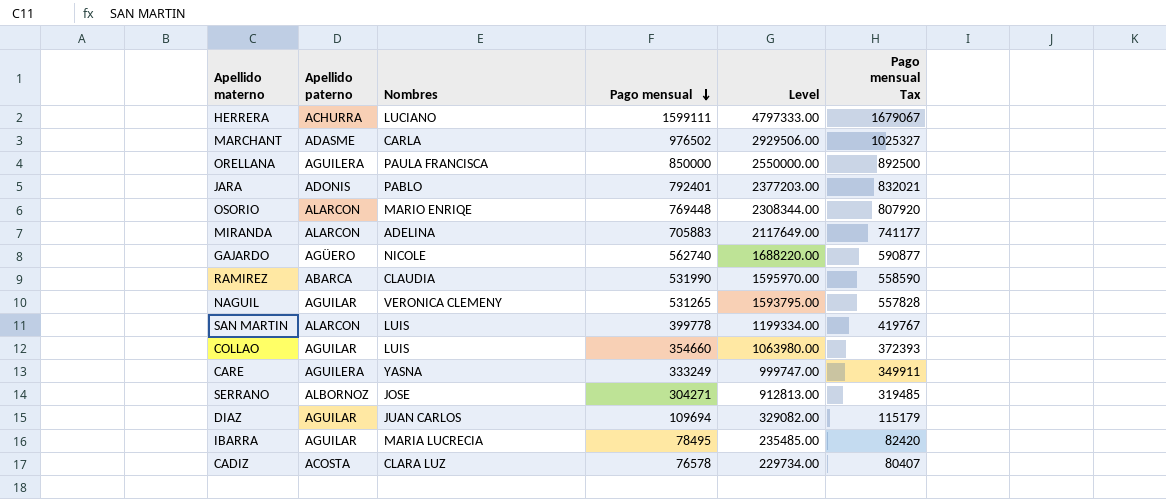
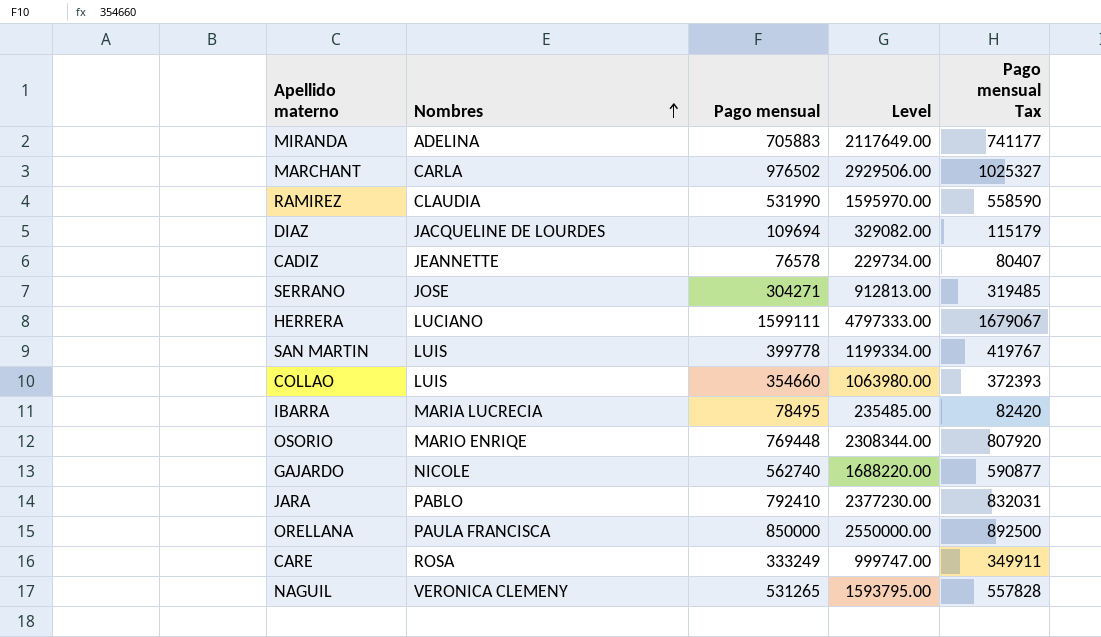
row order: Pago mensual descending -> Nombres ascending
column Apellido paterno | position: 2 -> none
DIAZ | Nombres: JUAN CARLOS -> JACQUELINE DE LOURDES
CADIZ | Nombres: CLARA LUZ -> JEANNETTE
JARA | Pago mensual: 792401 -> 792410
JARA | Level: 2377203.00 -> 2377230.00
JARA | Pago mensual Tax: 832021 -> 832031
CARE | Nombres: YASNA -> ROSA

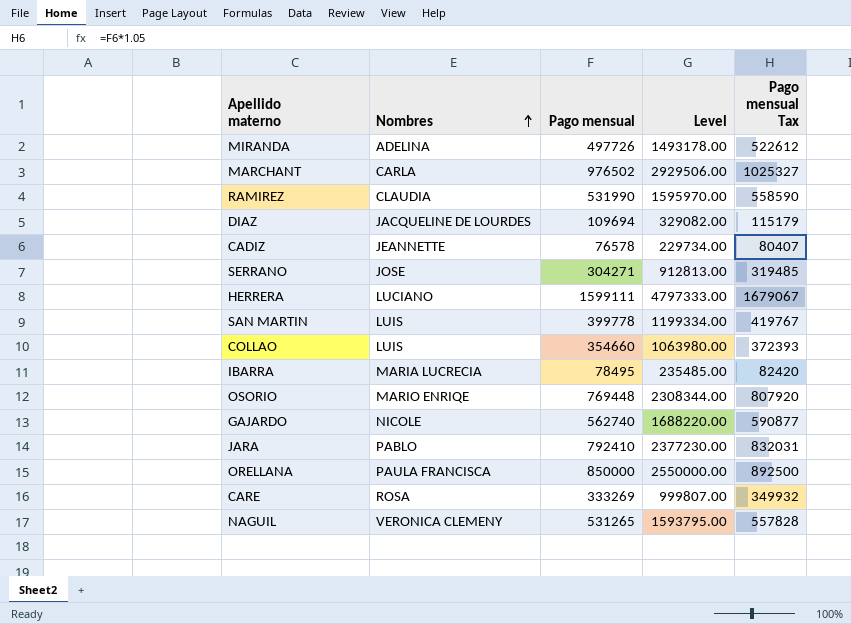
MIRANDA | Pago mensual: 705883 -> 497726
MIRANDA | Level: 2117649.00 -> 1493178.00
MIRANDA | Pago mensual Tax: 741177 -> 522612
CARE | Pago mensual: 333249 -> 333269
CARE | Level: 999747.00 -> 999807.00
CARE | Pago mensual Tax: 349911 -> 349932

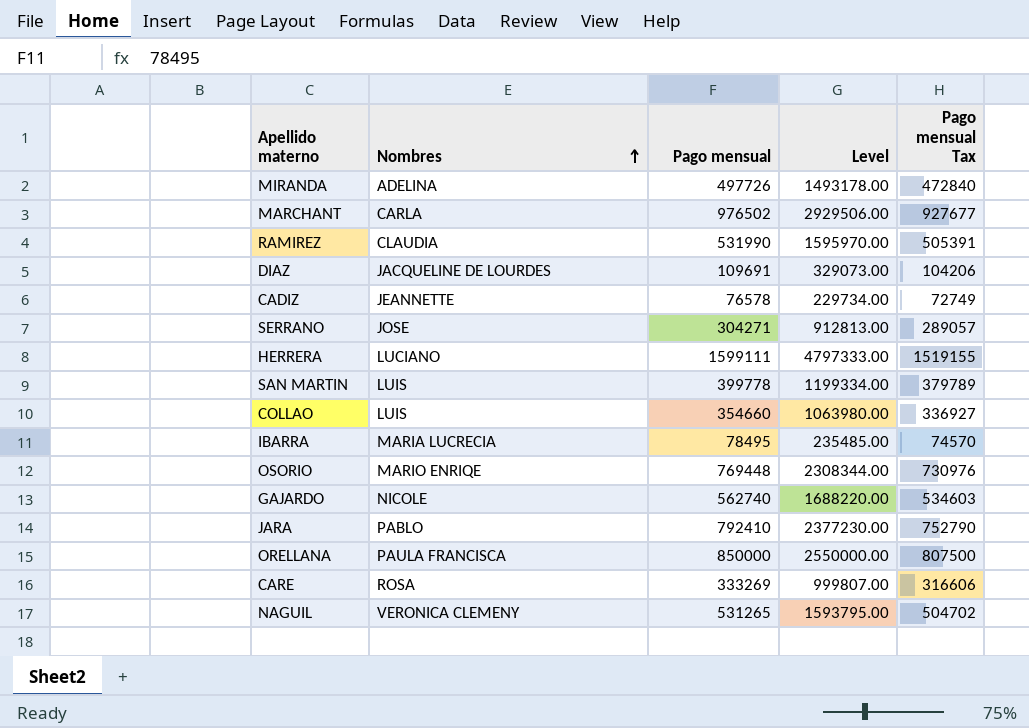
column Pago mensual Tax | formula: [Pago mensual] * 1.05 -> [Pago mensual] * 0.95
DIAZ | Pago mensual: 109694 -> 109691
DIAZ | Level: 329082.00 -> 329073.00

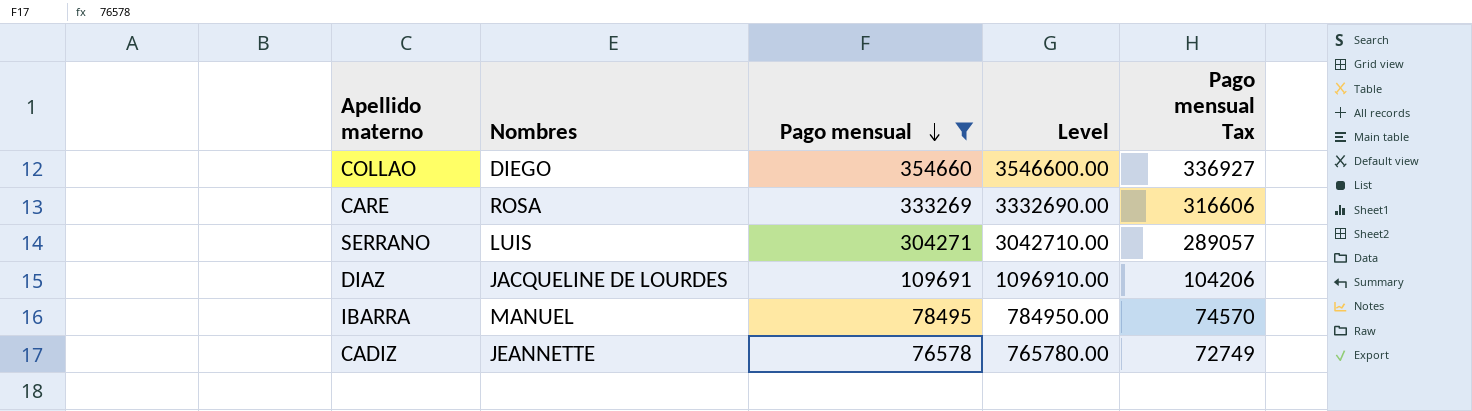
filter: none -> Pago mensual <= 354660
row order: Nombres ascending -> Pago mensual descending
column Level | formula: [Pago mensual] * 3 -> [Pago mensual] * 10
COLLAO | Nombres: LUIS -> DIEGO
SERRANO | Nombres: JOSE -> LUIS
IBARRA | Nombres: MARIA LUCRECIA -> MANUEL

